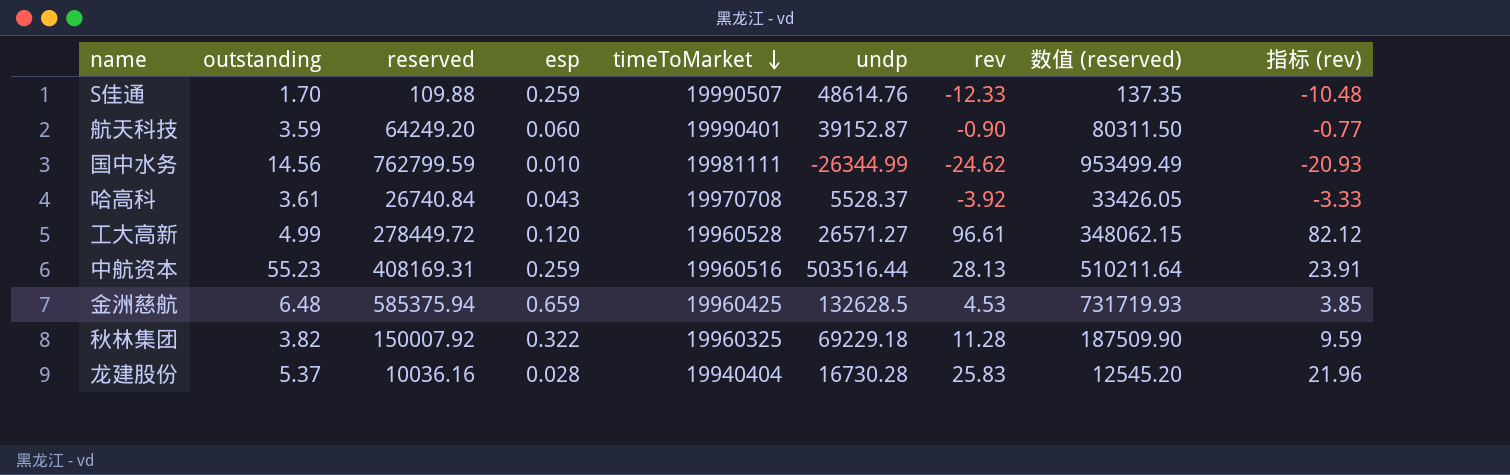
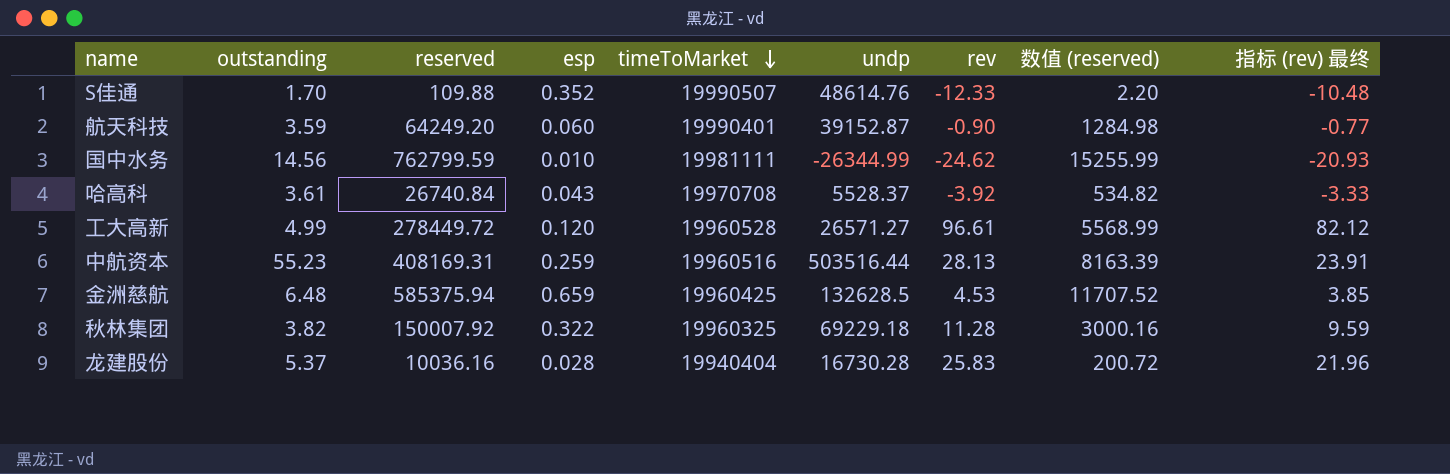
column 数值 (reserved) | formula: [reserved] * 1.25 -> [reserved] * 0.02
column name: 指标 (rev) -> 指标 (rev) 最终
S佳通 | esp: 0.259 -> 0.352

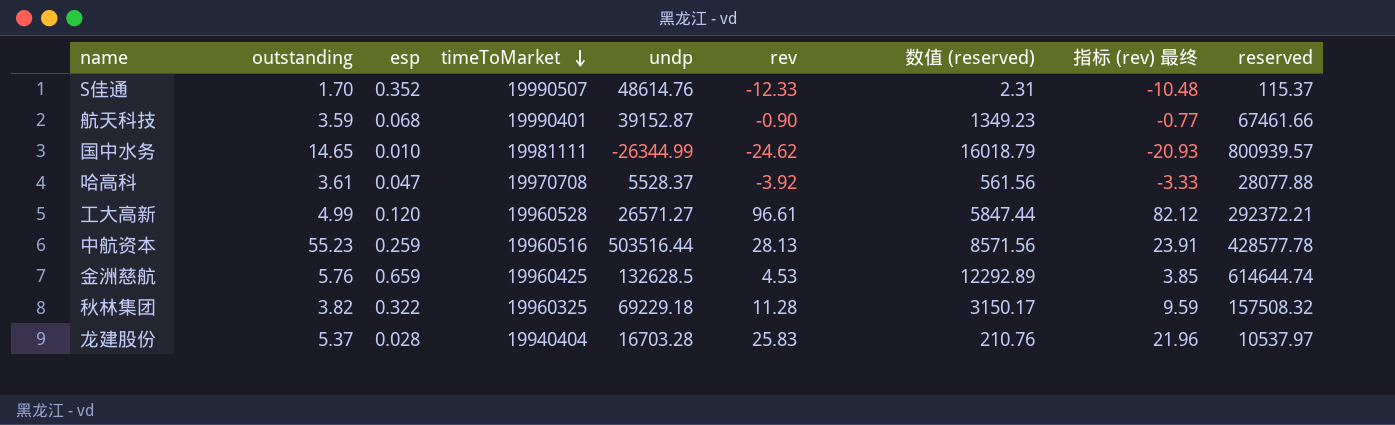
column reserved | position: 3 -> 9
S佳通 | 数值 (reserved): 2.20 -> 2.31
S佳通 | reserved: 109.88 -> 115.37
航天科技 | esp: 0.060 -> 0.068
航天科技 | 数值 (reserved): 1284.98 -> 1349.23
航天科技 | reserved: 64249.20 -> 67461.66
国中水务 | outstanding: 14.56 -> 14.65
国中水务 | 数值 (reserved): 15255.99 -> 16018.79
国中水务 | reserved: 762799.59 -> 800939.57
哈高科 | esp: 0.043 -> 0.047
哈高科 | 数值 (reserved): 534.82 -> 561.56
哈高科 | reserved: 26740.84 -> 28077.88
工大高新 | 数值 (reserved): 5568.99 -> 5847.44
工大高新 | reserved: 278449.72 -> 292372.21
中航资本 | 数值 (reserved): 8163.39 -> 8571.56
中航资本 | reserved: 408169.31 -> 428577.78
金洲慈航 | outstanding: 6.48 -> 5.76
金洲慈航 | 数值 (reserved): 11707.52 -> 12292.89
金洲慈航 | reserved: 585375.94 -> 614644.74
秋林集团 | 数值 (reserved): 3000.16 -> 3150.17
秋林集团 | reserved: 150007.92 -> 157508.32
龙建股份 | undp: 16730.28 -> 16703.28
龙建股份 | 数值 (reserved): 200.72 -> 210.76
龙建股份 | reserved: 10036.16 -> 10537.97

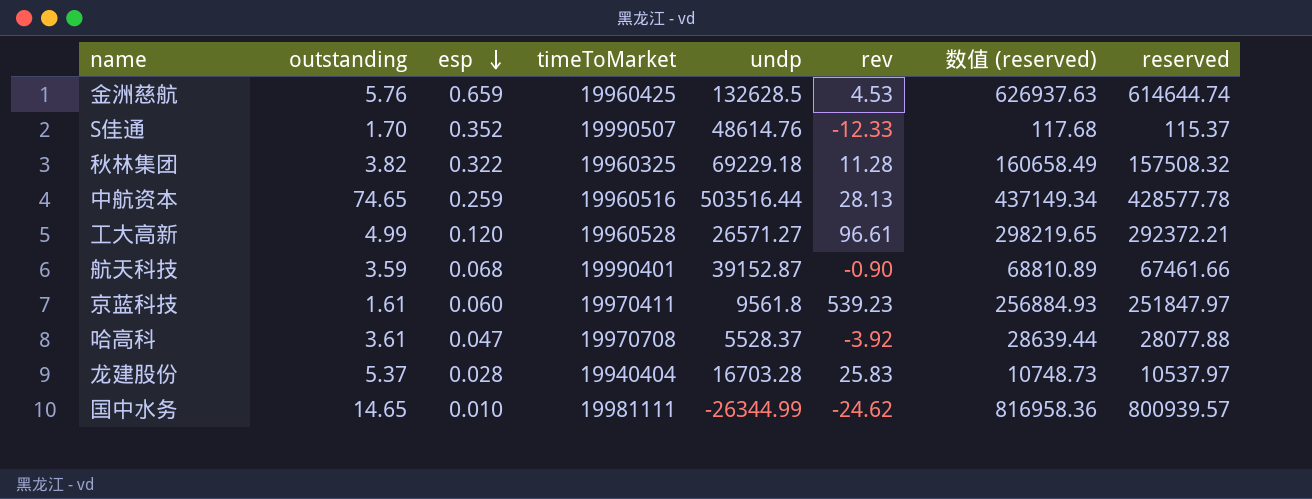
row order: timeToMarket descending -> esp descending
column 指标 (rev) 最终 | formula: [rev] * 0.85 -> none
column 数值 (reserved) | formula: [reserved] * 0.02 -> [reserved] * 1.02
中航资本 | outstanding: 55.23 -> 74.65
row 京蓝科技: none -> 1.61 | 0.060 | 19970411 | 9561.8 | 539.23 | 256884.93 | 251847.97

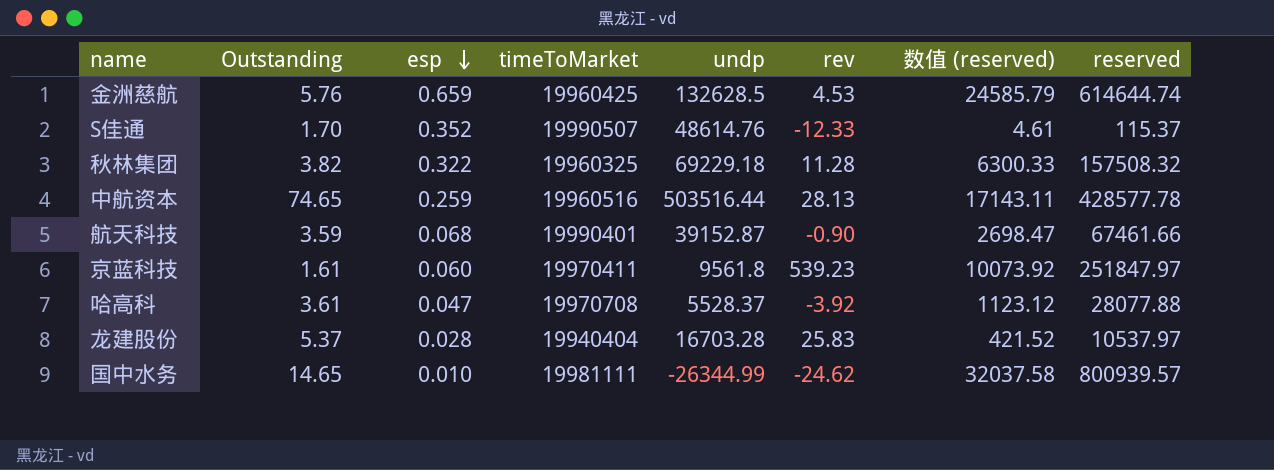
column name: outstanding -> Outstanding
column 数值 (reserved) | formula: [reserved] * 1.02 -> [reserved] * 0.04
row 工大高新: 4.99 | 0.120 | 19960528 | 26571.27 | 96.61 | 298219.65 | 292372.21 -> none

